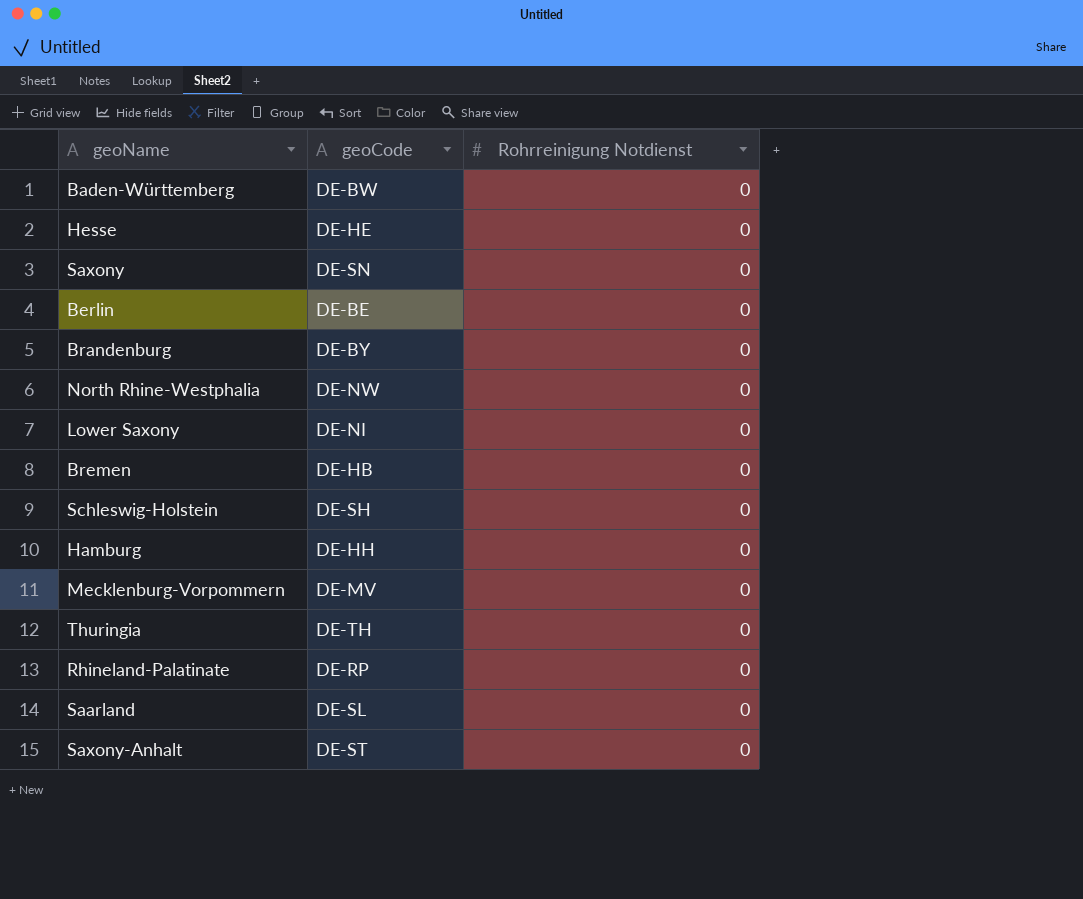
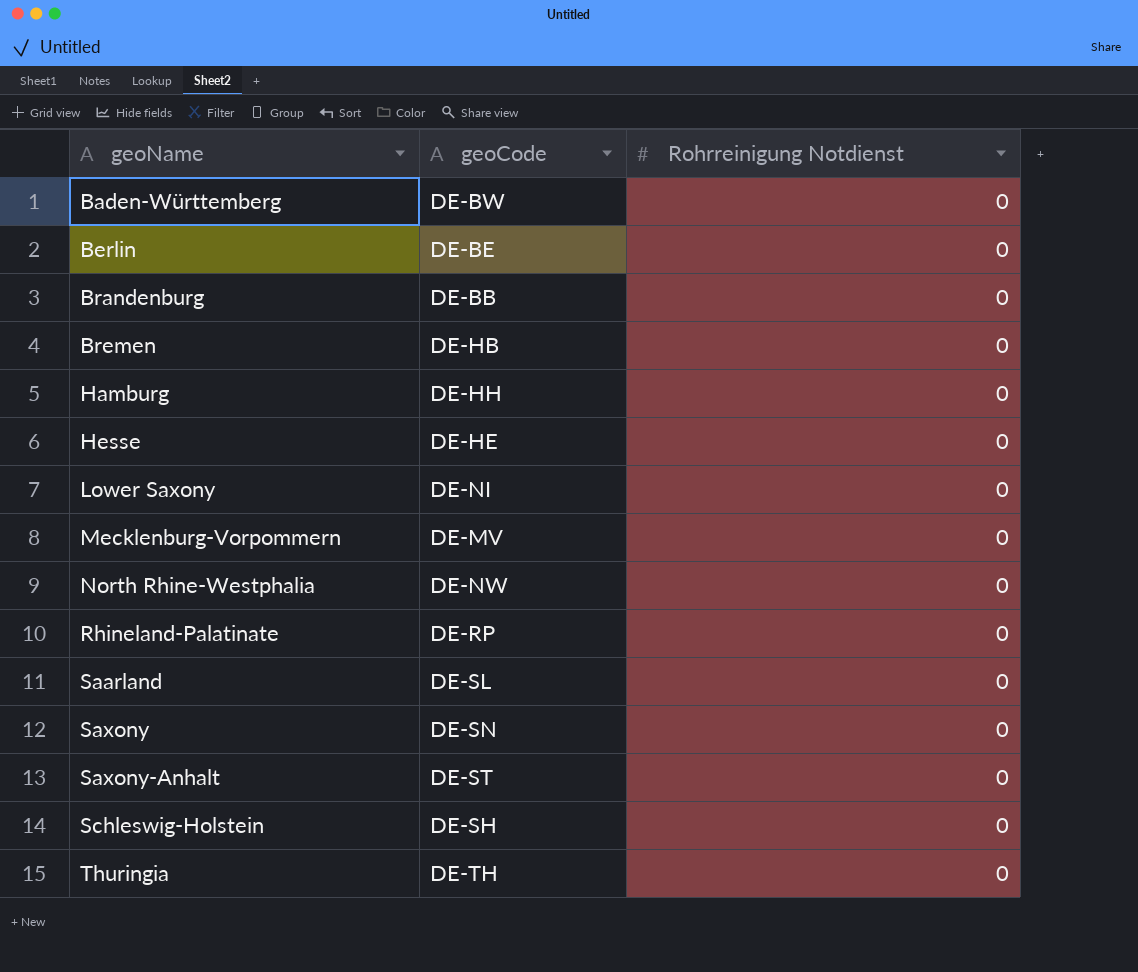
row order: none -> geoName ascending
Brandenburg | geoCode: DE-BY -> DE-BB

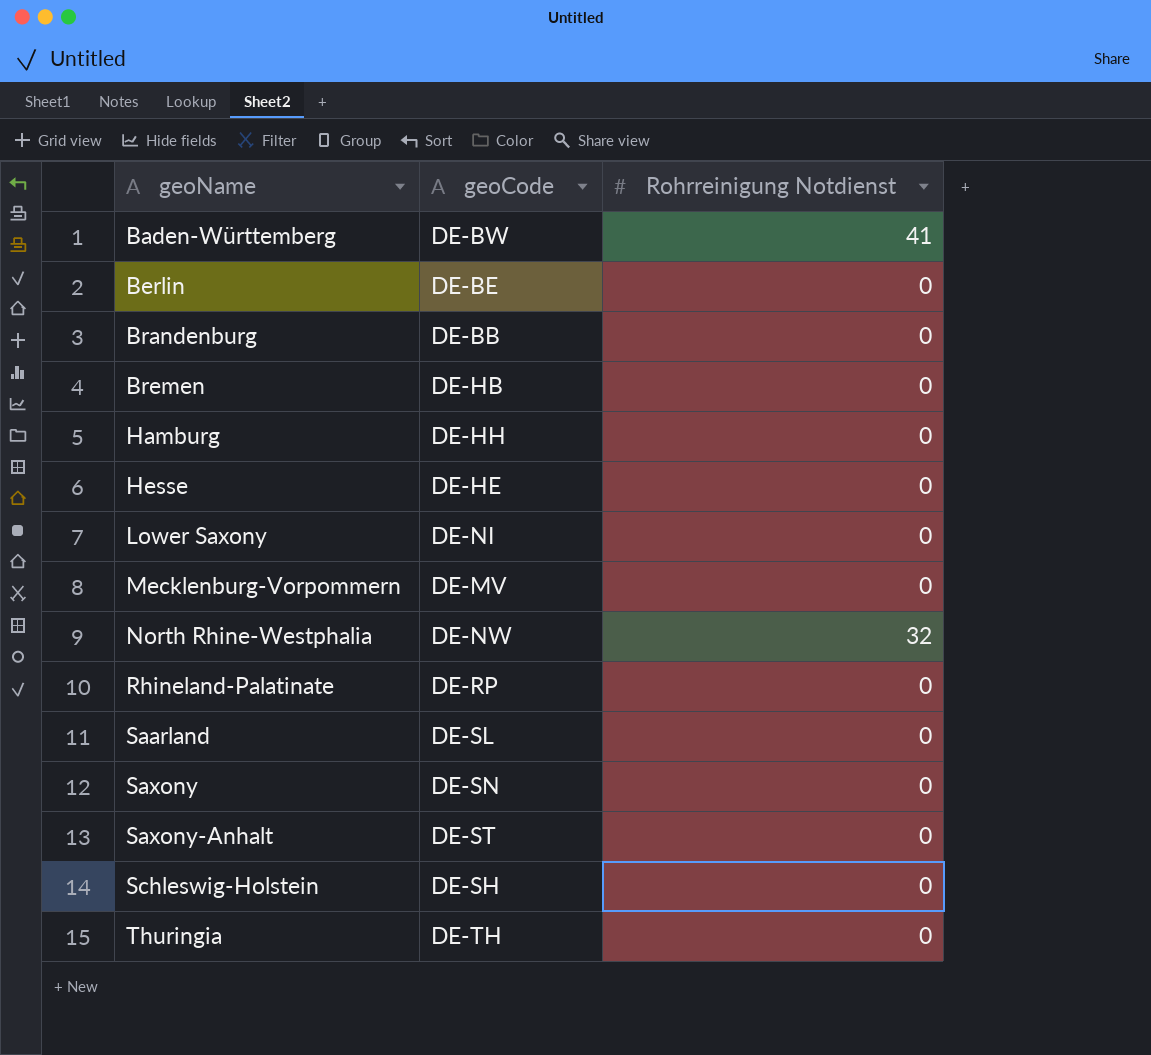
Baden-Württemberg | Rohrreinigung Notdienst: 0 -> 41
North Rhine-Westphalia | Rohrreinigung Notdienst: 0 -> 32

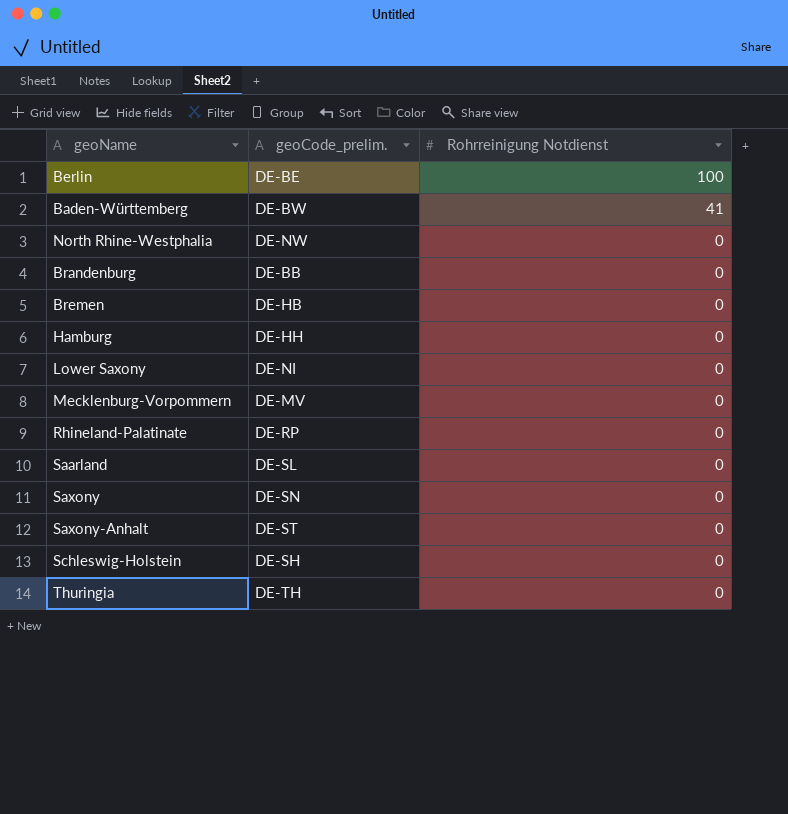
row order: geoName ascending -> Rohrreinigung Notdienst descending
column name: geoCode -> geoCode_prelim.
row Hesse: DE-HE | 0 -> none
Berlin | Rohrreinigung Notdienst: 0 -> 100
North Rhine-Westphalia | Rohrreinigung Notdienst: 32 -> 0

